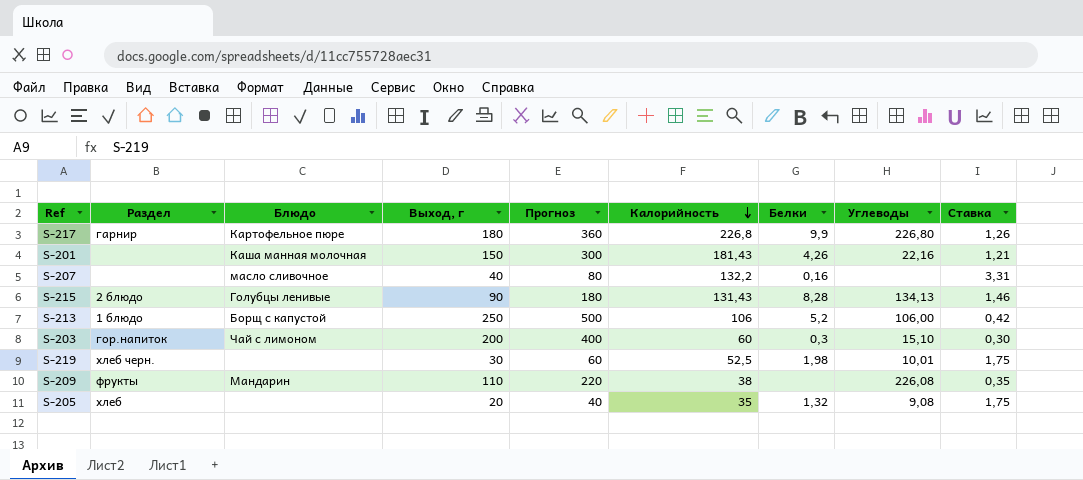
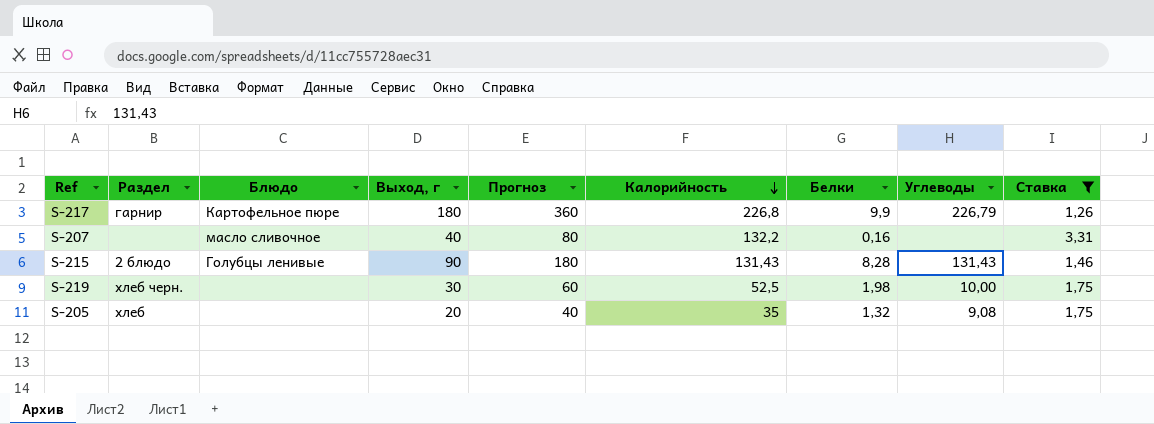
filter: none -> Ставка >= 1,26
S-217 | Углеводы: 226,80 -> 226,79
S-215 | Углеводы: 134,13 -> 131,43
S-219 | Углеводы: 10,01 -> 10,00

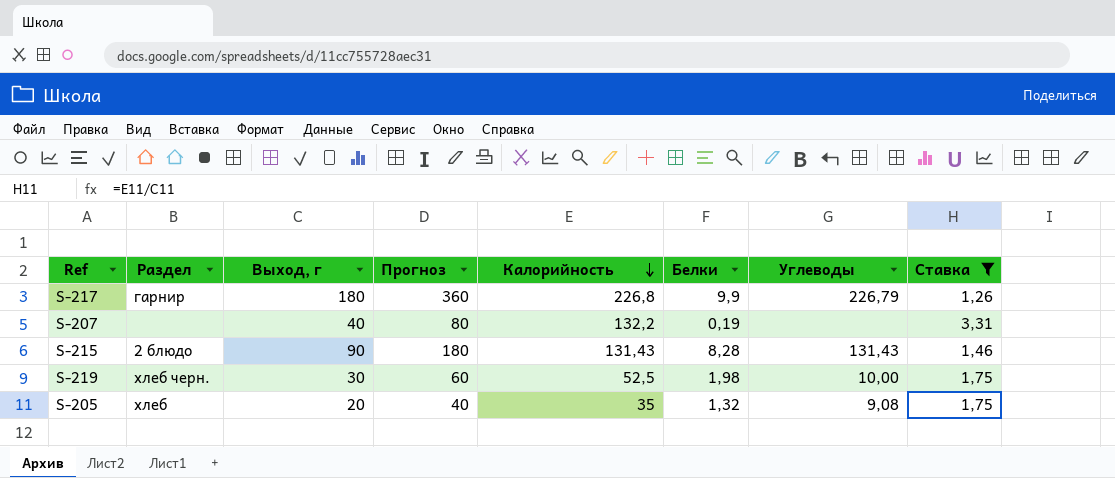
column Блюдо | position: 3 -> none
S-207 | Белки: 0,16 -> 0,19

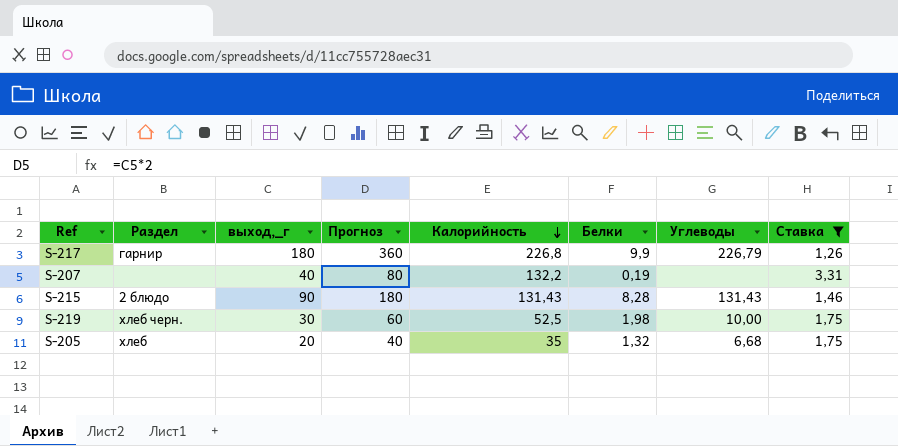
column name: Выход, г -> выход,_г
S-205 | Углеводы: 9,08 -> 6,68

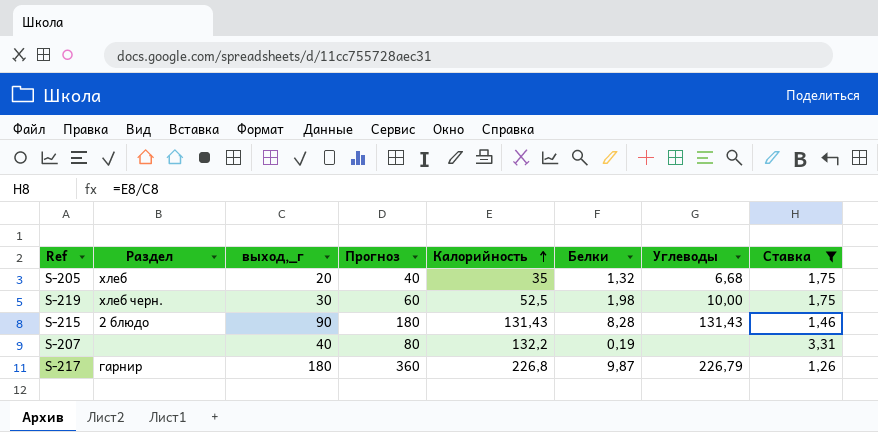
row order: Калорийность descending -> Калорийность ascending
S-217 | Белки: 9,9 -> 9,87

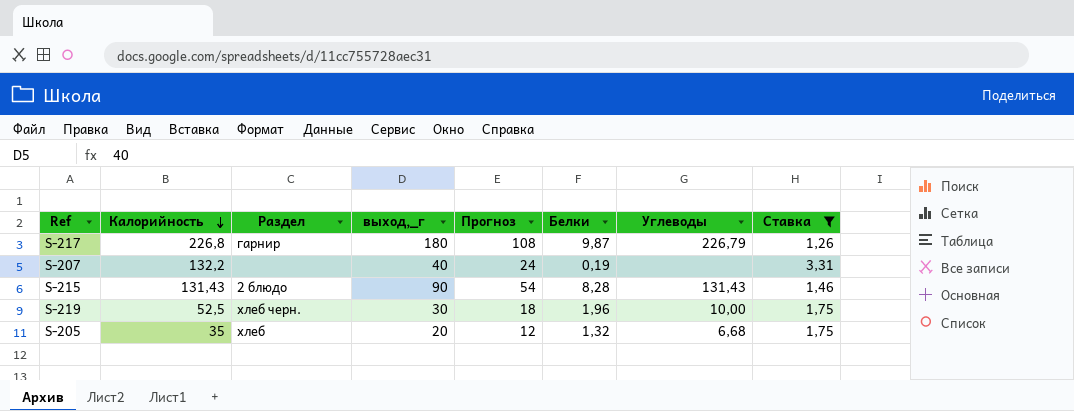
row order: Калорийность ascending -> Калорийность descending
column Калорийность | position: 5 -> 2
column Прогноз | formula: [выход,_г] * 2 -> [выход,_г] * 0,6
S-219 | Белки: 1,98 -> 1,96

